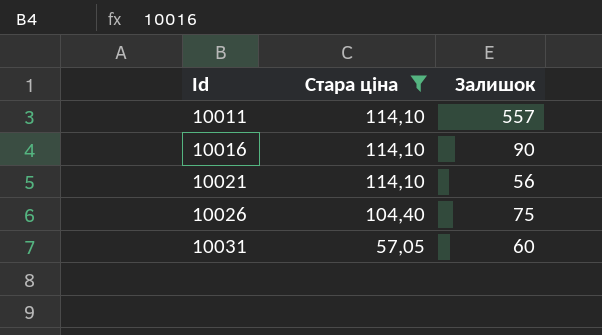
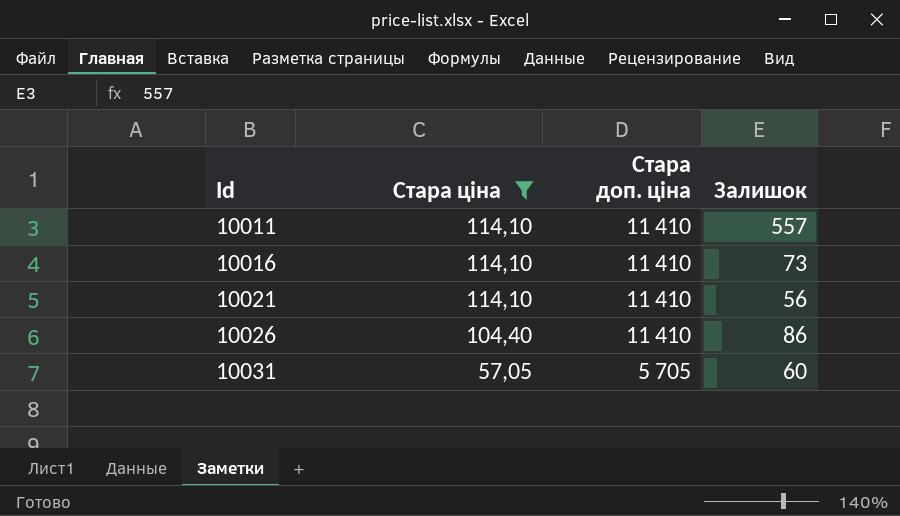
column Стара доп. ціна | position: none -> 3
10016 | Залишок: 90 -> 73
10026 | Залишок: 75 -> 86

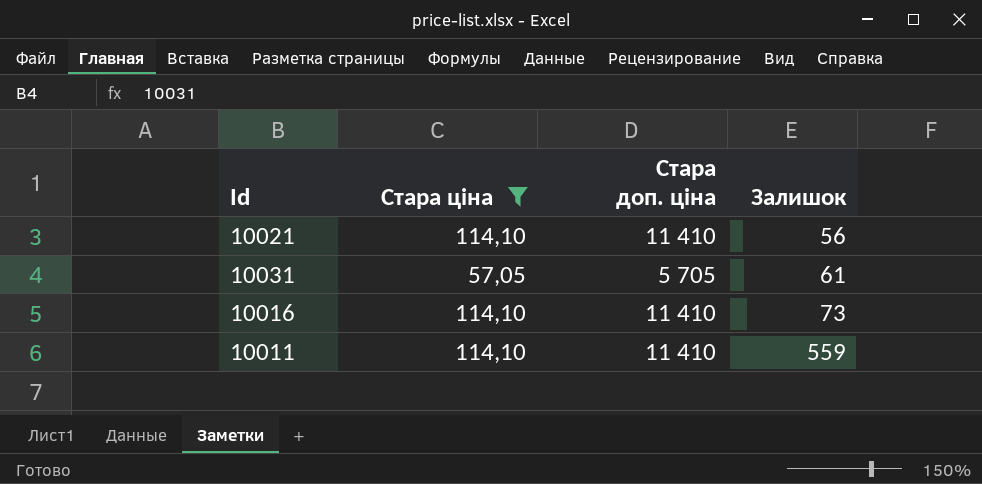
row order: Id ascending -> Залишок ascending
row 10026: 104,40 | 11 410 | 86 -> none
10031 | Залишок: 60 -> 61
10011 | Залишок: 557 -> 559

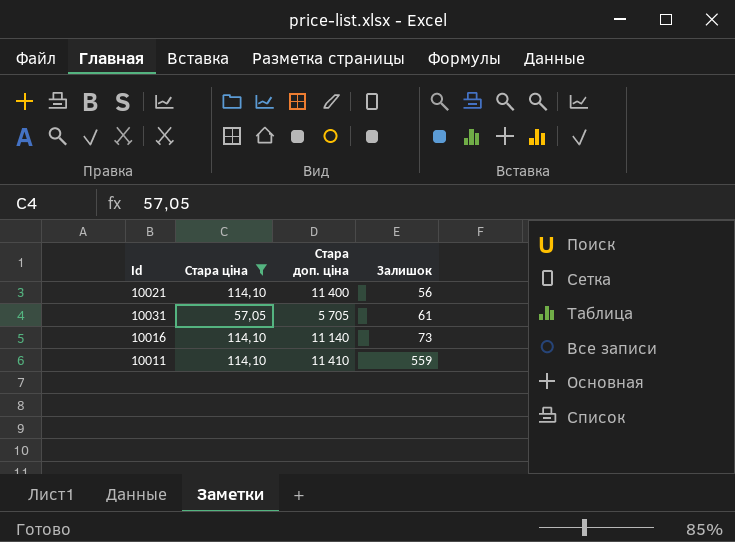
10021 | Стара доп. ціна: 11 410 -> 11 400
10016 | Стара доп. ціна: 11 410 -> 11 140

